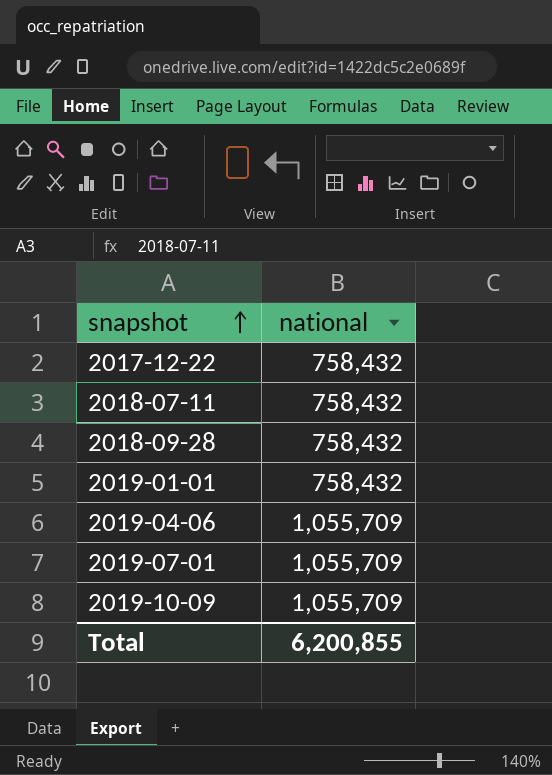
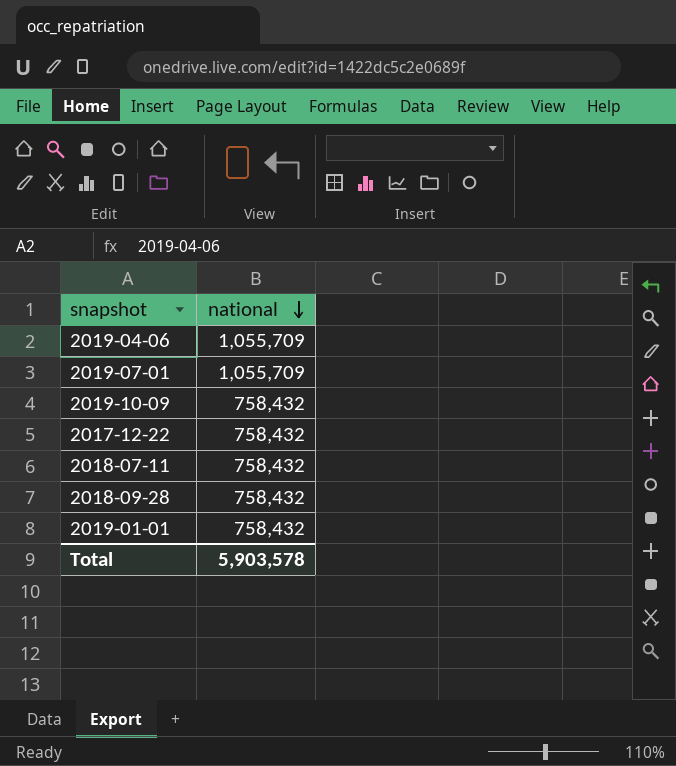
row order: snapshot ascending -> national descending
2019-10-09 | national: 1,055,709 -> 758,432
Total | national: 6,200,855 -> 5,903,578

